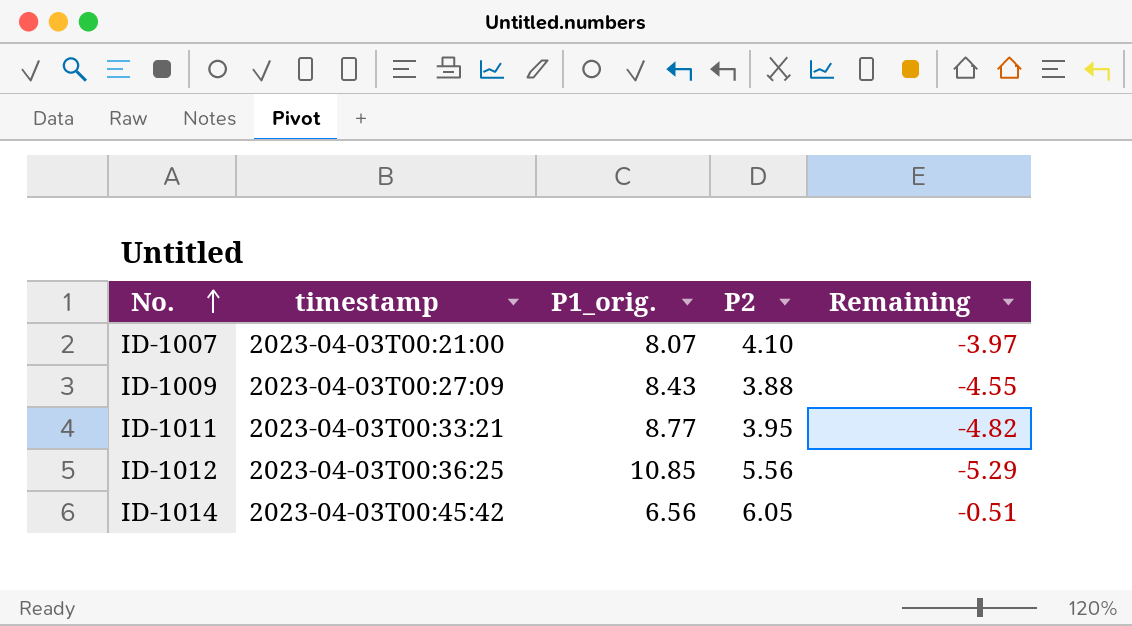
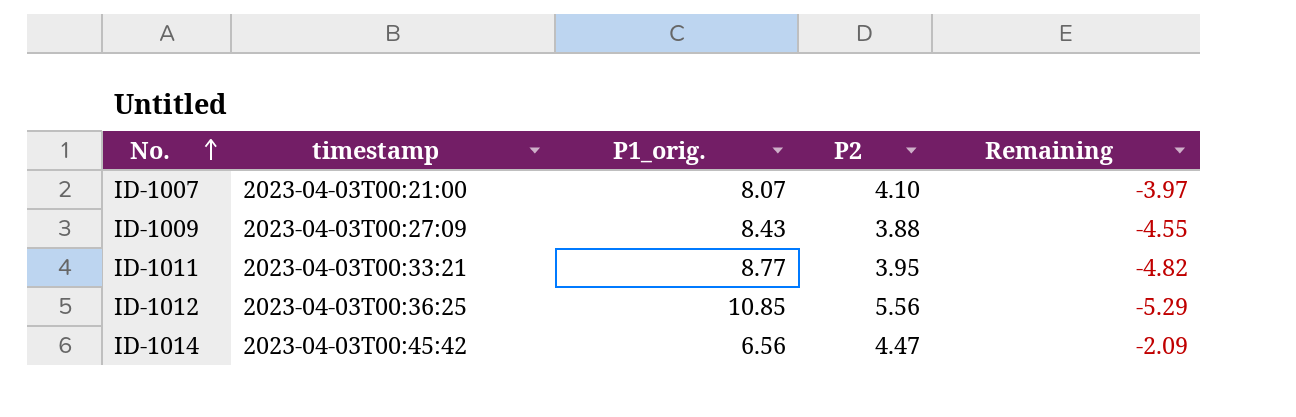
ID-1014 | P2: 6.05 -> 4.47
ID-1014 | Remaining: -0.51 -> -2.09

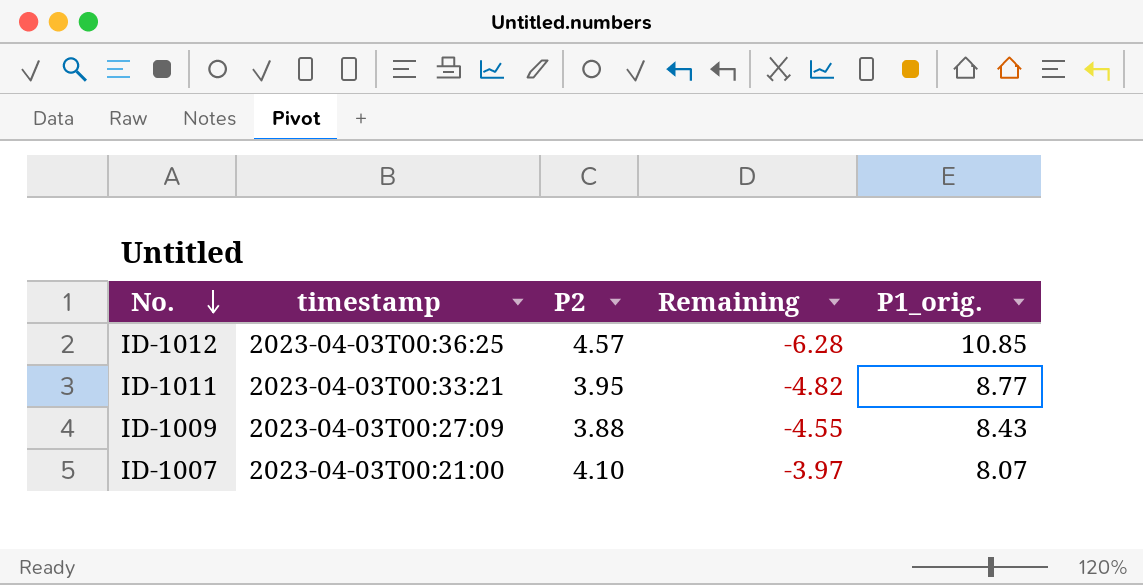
row order: No. ascending -> No. descending
column P1_orig. | position: 3 -> 5
row ID-1014: 2023-04-03T00:45:42 | 6.56 | 4.47 | -2.09 -> none
ID-1012 | P2: 5.56 -> 4.57
ID-1012 | Remaining: -5.29 -> -6.28

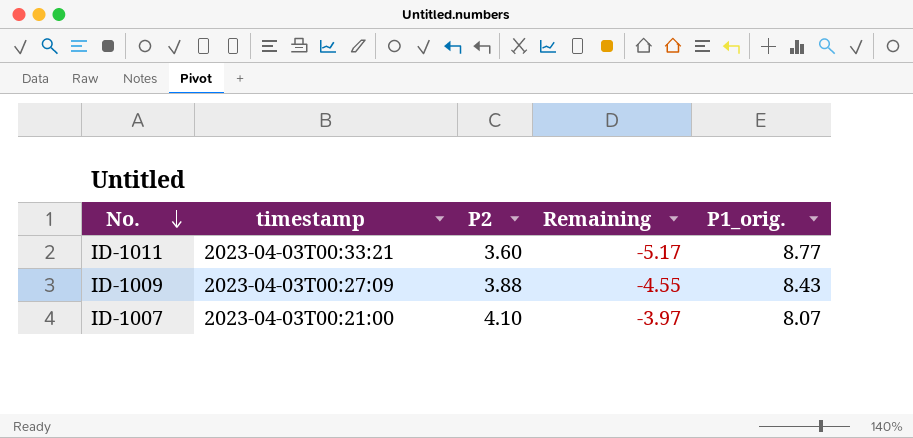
row ID-1012: 2023-04-03T00:36:25 | 4.57 | -6.28 | 10.85 -> none
ID-1011 | P2: 3.95 -> 3.60
ID-1011 | Remaining: -4.82 -> -5.17

